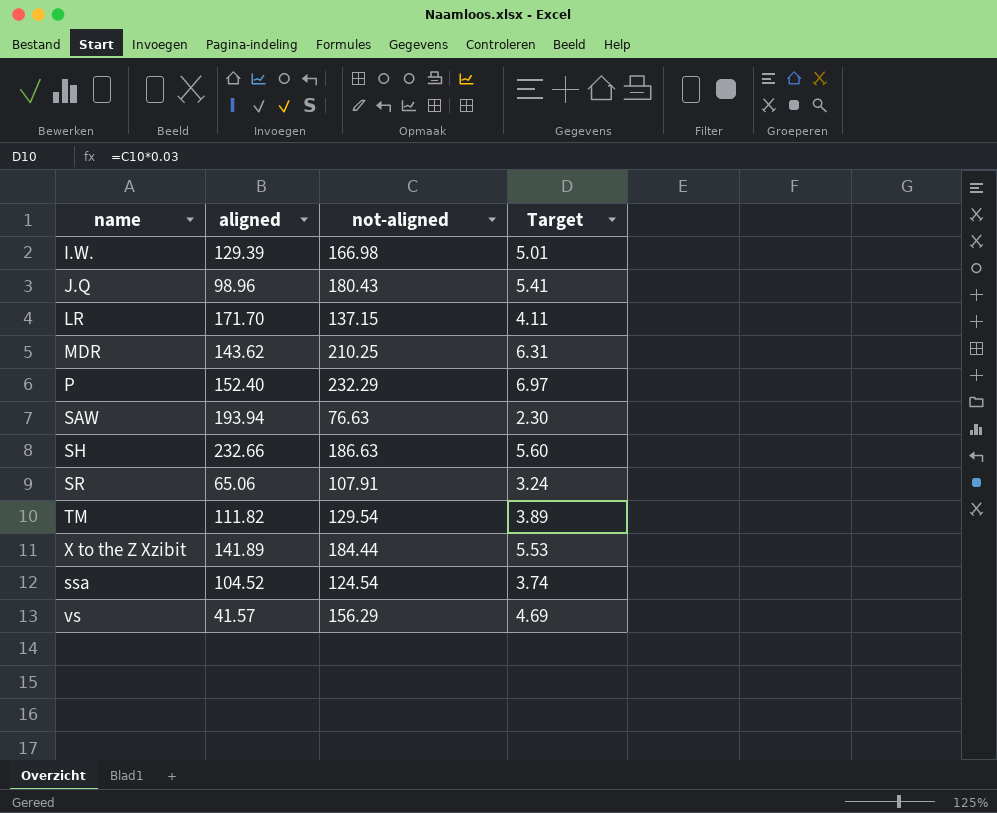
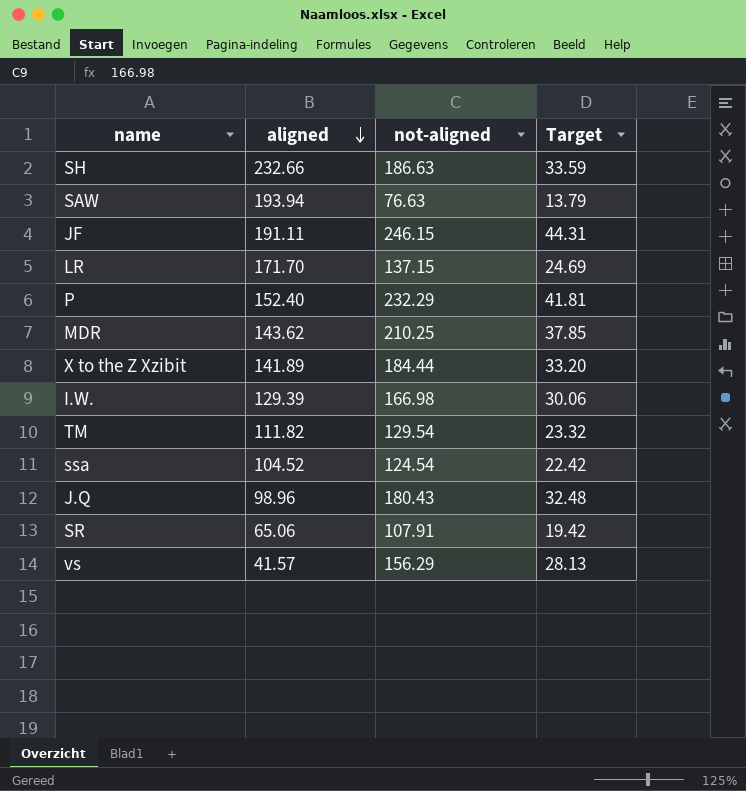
row order: none -> aligned descending
column Target | formula: [not-aligned] * 0.03 -> [not-aligned] * 0.18
row JF: none -> 191.11 | 246.15 | 44.31

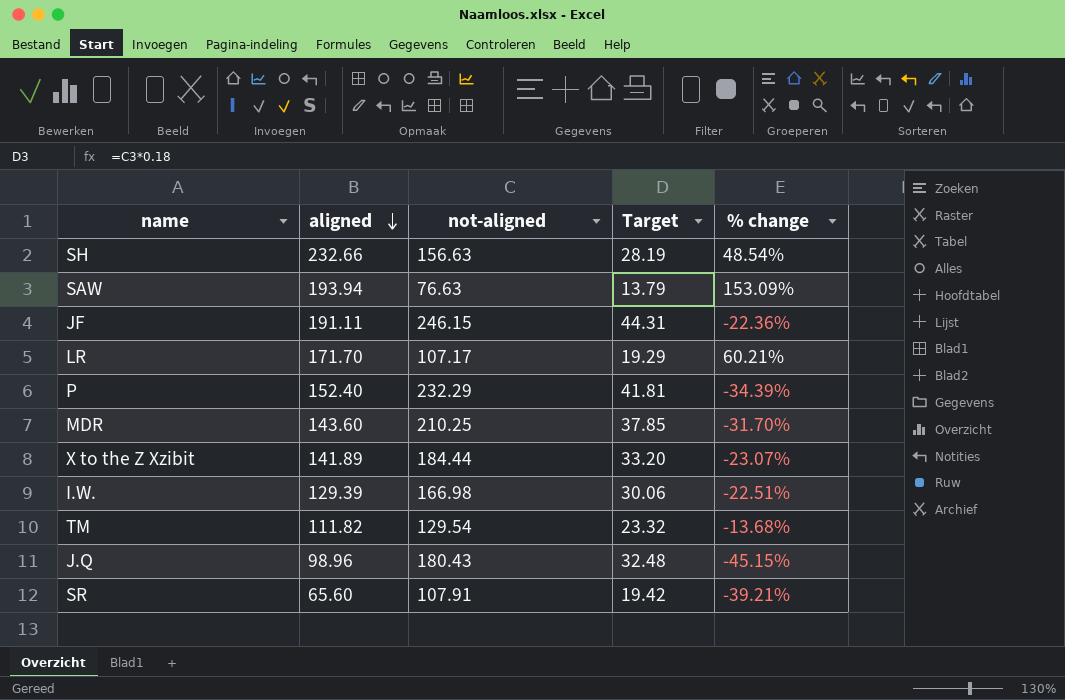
column % change | formula: none -> ([aligned] - [not-aligned]) / [not-aligned]
row ssa: 104.52 | 124.54 | 22.42 -> none
row vs: 41.57 | 156.29 | 28.13 -> none
SH | not-aligned: 186.63 -> 156.63
SH | Target: 33.59 -> 28.19
LR | not-aligned: 137.15 -> 107.17
LR | Target: 24.69 -> 19.29
MDR | aligned: 143.62 -> 143.60
SR | aligned: 65.06 -> 65.60

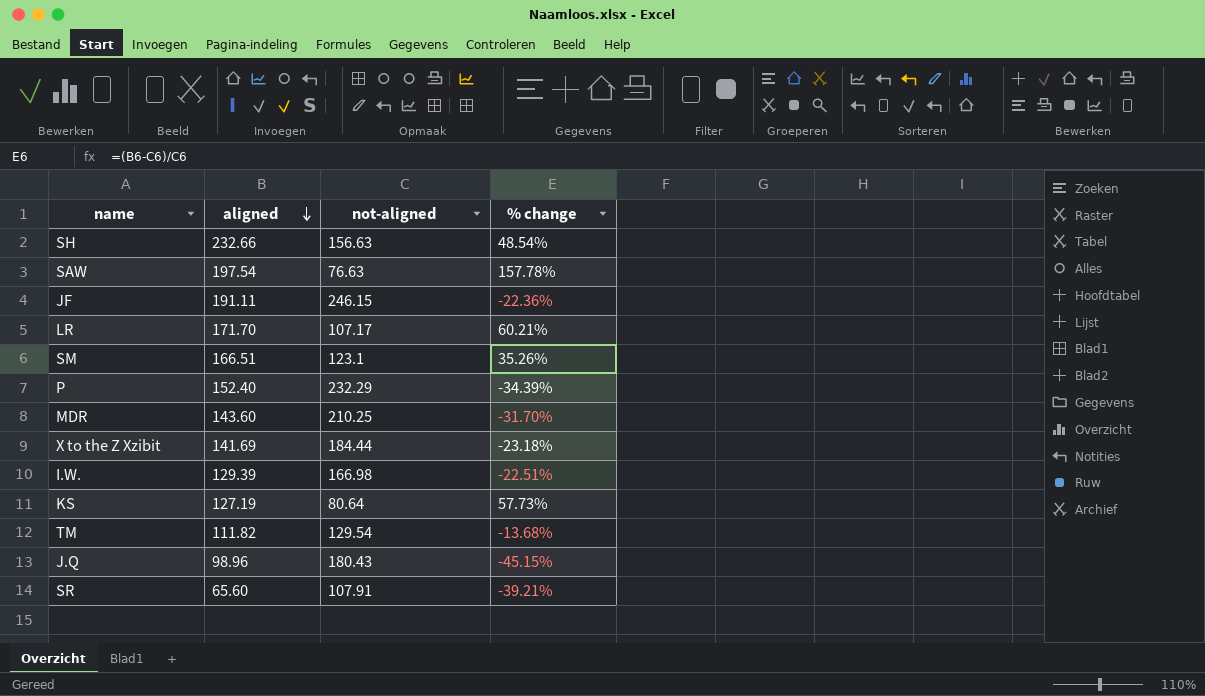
column Target | formula: [not-aligned] * 0.18 -> none
SAW | aligned: 193.94 -> 197.54
SAW | % change: 153.09% -> 157.78%
row SM: none -> 166.51 | 123.1 | 35.26%
X to the Z Xzibit | aligned: 141.89 -> 141.69
X to the Z Xzibit | % change: -23.07% -> -23.18%
row KS: none -> 127.19 | 80.64 | 57.73%

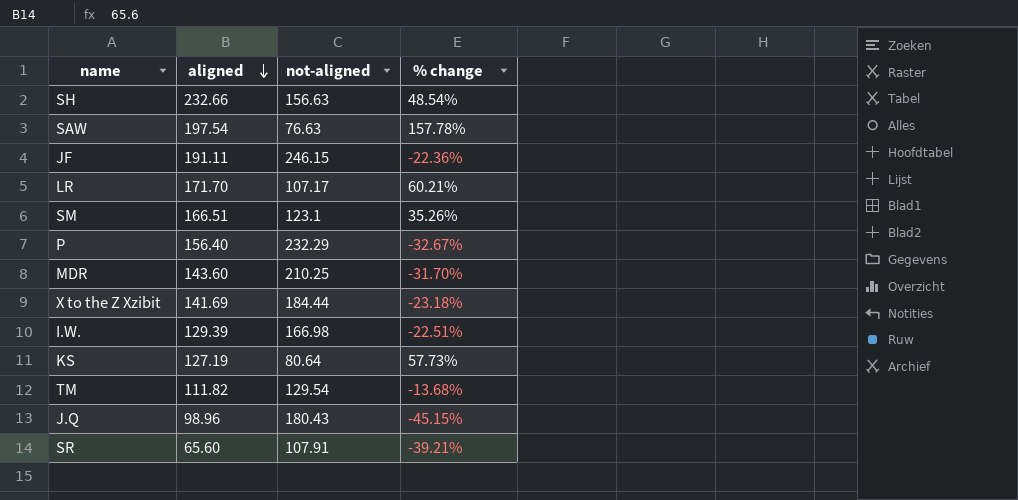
P | aligned: 152.40 -> 156.40
P | % change: -34.39% -> -32.67%

